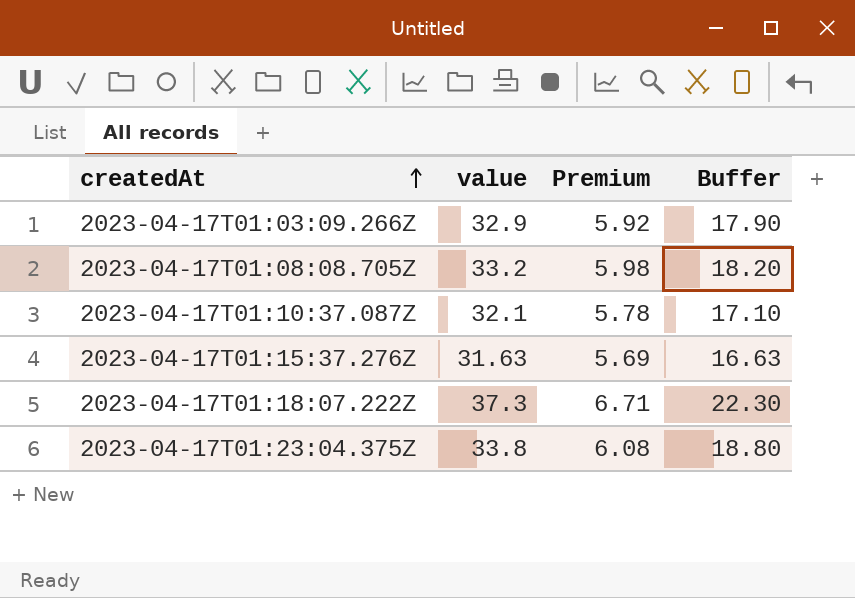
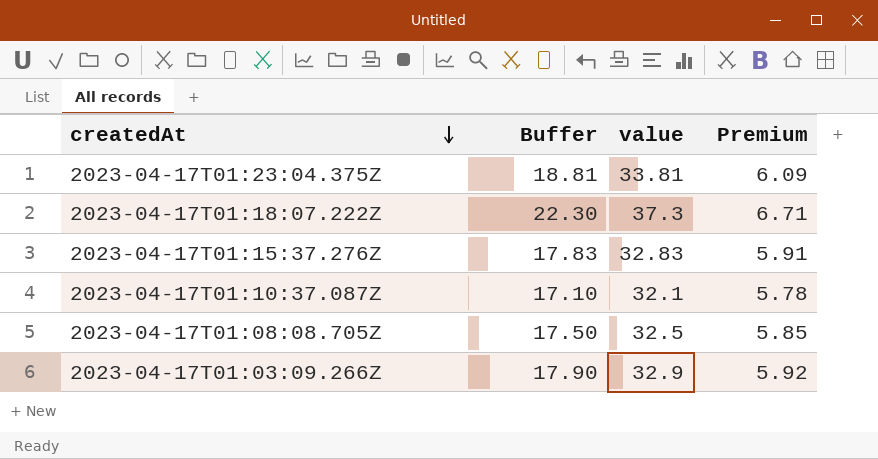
row order: createdAt ascending -> createdAt descending
column Buffer | position: 4 -> 2
2023-04-17T01:23:04.375Z | Buffer: 18.80 -> 18.81
2023-04-17T01:23:04.375Z | value: 33.8 -> 33.81
2023-04-17T01:23:04.375Z | Premium: 6.08 -> 6.09
2023-04-17T01:15:37.276Z | Buffer: 16.63 -> 17.83
2023-04-17T01:15:37.276Z | value: 31.63 -> 32.83
2023-04-17T01:15:37.276Z | Premium: 5.69 -> 5.91
2023-04-17T01:08:08.705Z | Buffer: 18.20 -> 17.50
2023-04-17T01:08:08.705Z | value: 33.2 -> 32.5
2023-04-17T01:08:08.705Z | Premium: 5.98 -> 5.85

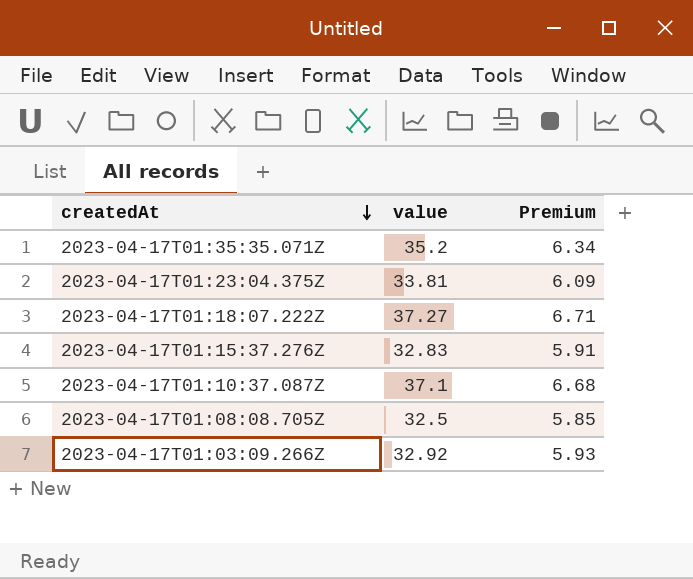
column Buffer | formula: [value] - 15 -> none
row 2023-04-17T01:35:35.071Z: none -> 35.2 | 6.34
2023-04-17T01:18:07.222Z | value: 37.3 -> 37.27
2023-04-17T01:10:37.087Z | value: 32.1 -> 37.1
2023-04-17T01:10:37.087Z | Premium: 5.78 -> 6.68
2023-04-17T01:03:09.266Z | value: 32.9 -> 32.92
2023-04-17T01:03:09.266Z | Premium: 5.92 -> 5.93

